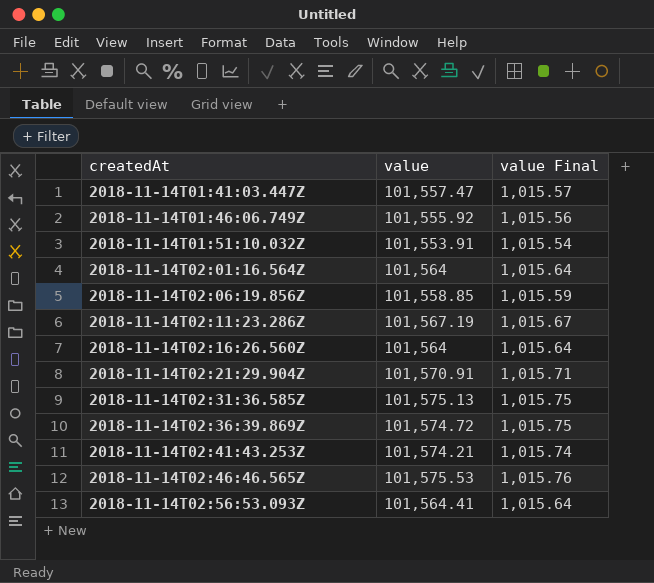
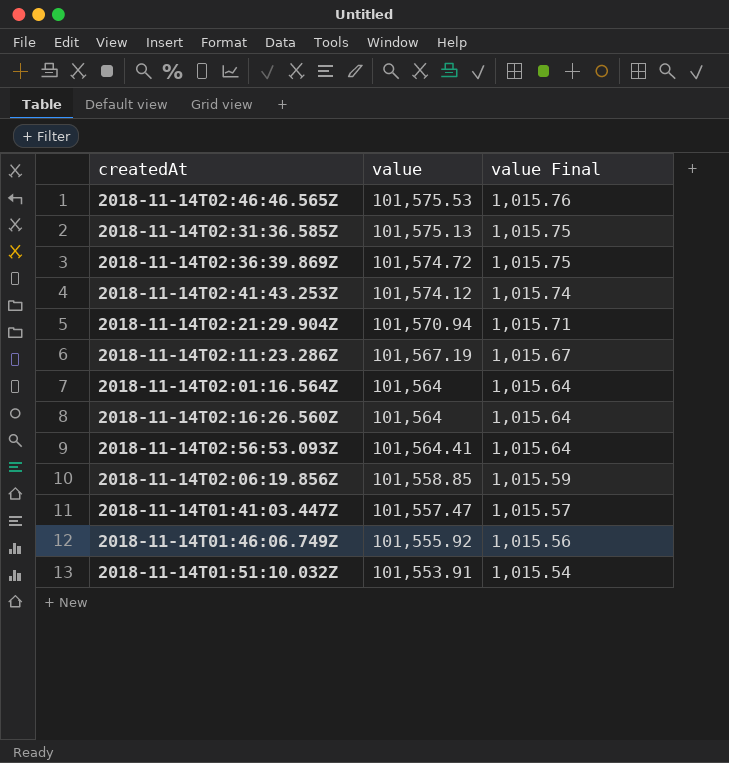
row order: createdAt ascending -> value Final descending
2018-11-14T02:41:43.253Z | value: 101,574.21 -> 101,574.12
2018-11-14T02:21:29.904Z | value: 101,570.91 -> 101,570.94

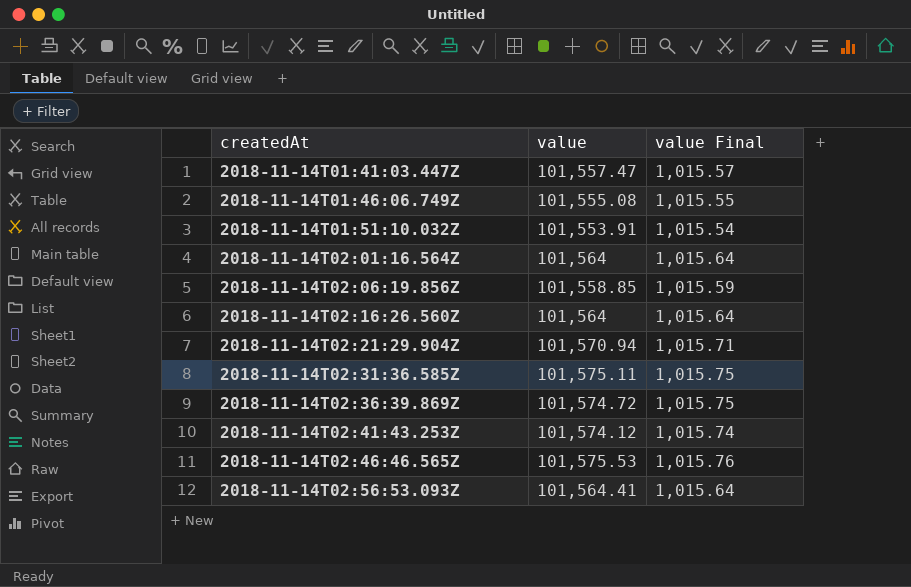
row order: value Final descending -> createdAt ascending
row 2018-11-14T02:11:23.286Z: 101,567.19 | 1,015.67 -> none
2018-11-14T01:46:06.749Z | value: 101,555.92 -> 101,555.08
2018-11-14T01:46:06.749Z | value Final: 1,015.56 -> 1,015.55
2018-11-14T02:31:36.585Z | value: 101,575.13 -> 101,575.11

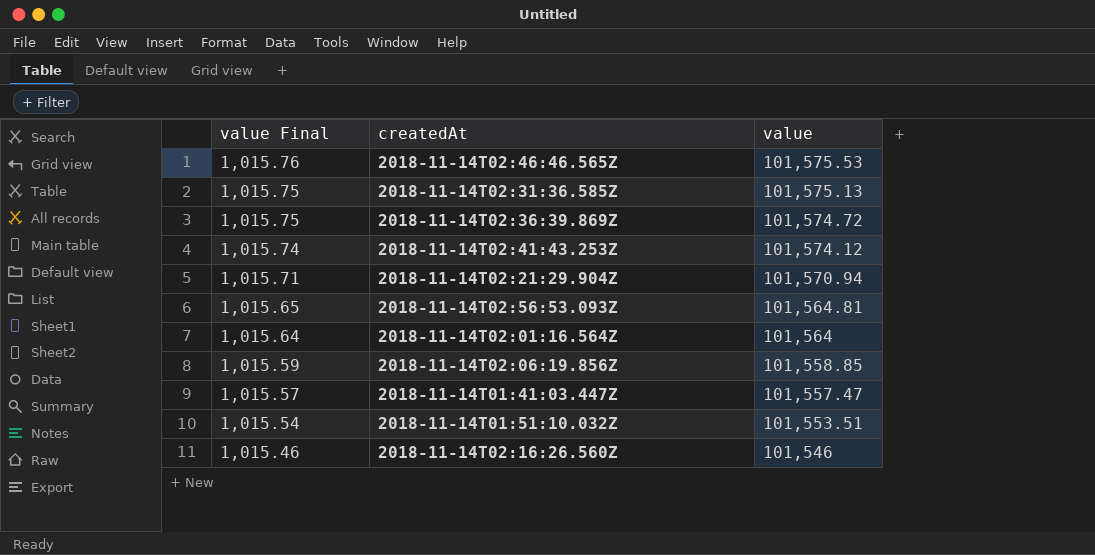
row order: createdAt ascending -> value Final descending
column value Final | position: 3 -> 1
row 2018-11-14T01:46:06.749Z: 101,555.08 | 1,015.55 -> none
2018-11-14T02:31:36.585Z | value: 101,575.11 -> 101,575.13
2018-11-14T02:56:53.093Z | value Final: 1,015.64 -> 1,015.65
2018-11-14T02:56:53.093Z | value: 101,564.41 -> 101,564.81
2018-11-14T01:51:10.032Z | value: 101,553.91 -> 101,553.51
2018-11-14T02:16:26.560Z | value Final: 1,015.64 -> 1,015.46
2018-11-14T02:16:26.560Z | value: 101,564 -> 101,546

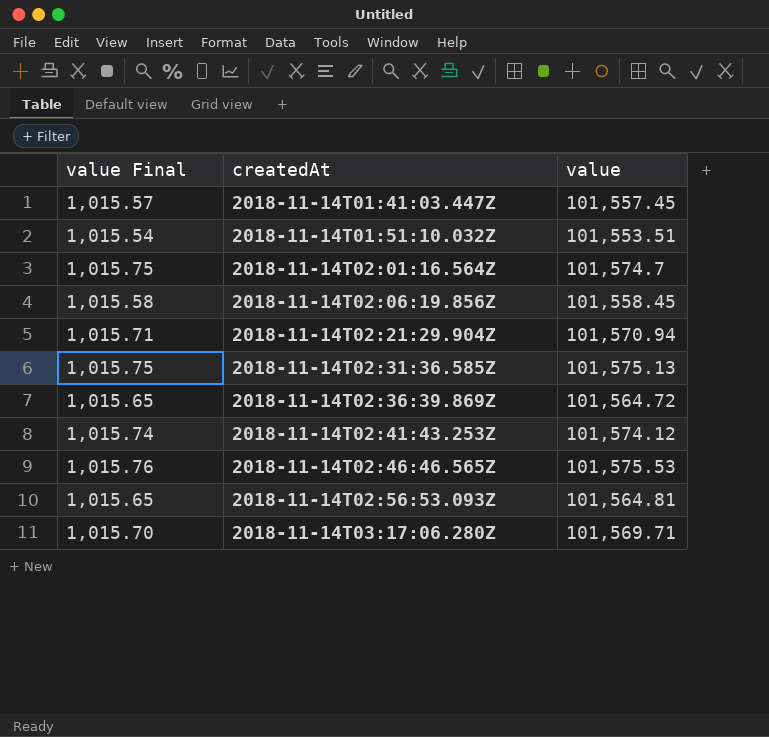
row order: value Final descending -> createdAt ascending
row 2018-11-14T02:16:26.560Z: 1,015.46 | 101,546 -> none
2018-11-14T01:41:03.447Z | value: 101,557.47 -> 101,557.45
2018-11-14T02:01:16.564Z | value Final: 1,015.64 -> 1,015.75
2018-11-14T02:01:16.564Z | value: 101,564 -> 101,574.7
2018-11-14T02:06:19.856Z | value Final: 1,015.59 -> 1,015.58
2018-11-14T02:06:19.856Z | value: 101,558.85 -> 101,558.45
2018-11-14T02:36:39.869Z | value Final: 1,015.75 -> 1,015.65
2018-11-14T02:36:39.869Z | value: 101,574.72 -> 101,564.72
row 2018-11-14T03:17:06.280Z: none -> 1,015.70 | 101,569.71

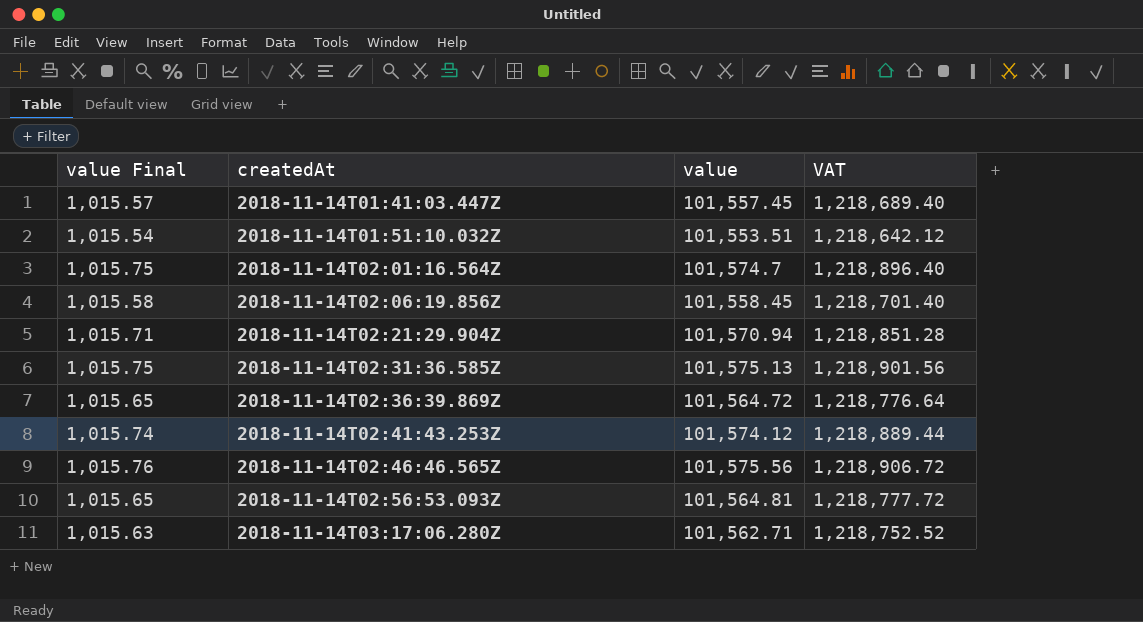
column VAT | formula: none -> [value] * 12
2018-11-14T02:46:46.565Z | value: 101,575.53 -> 101,575.56
2018-11-14T03:17:06.280Z | value Final: 1,015.70 -> 1,015.63
2018-11-14T03:17:06.280Z | value: 101,569.71 -> 101,562.71

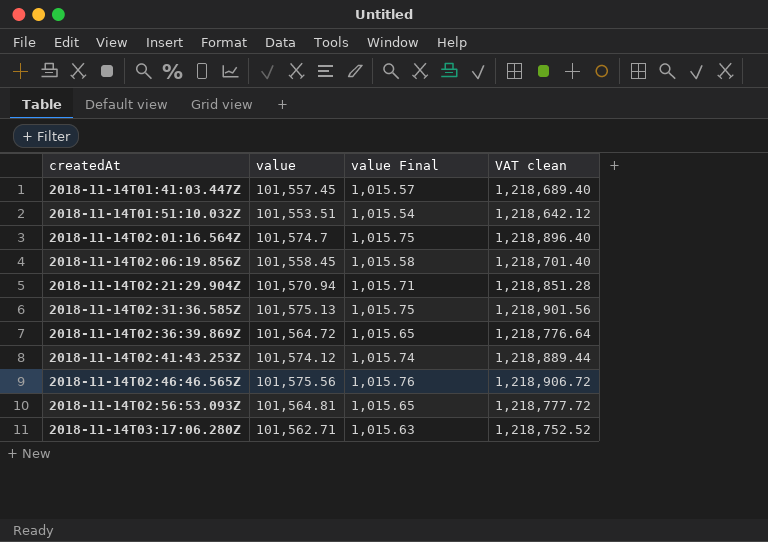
column value Final | position: 1 -> 3
column name: VAT -> VAT clean

